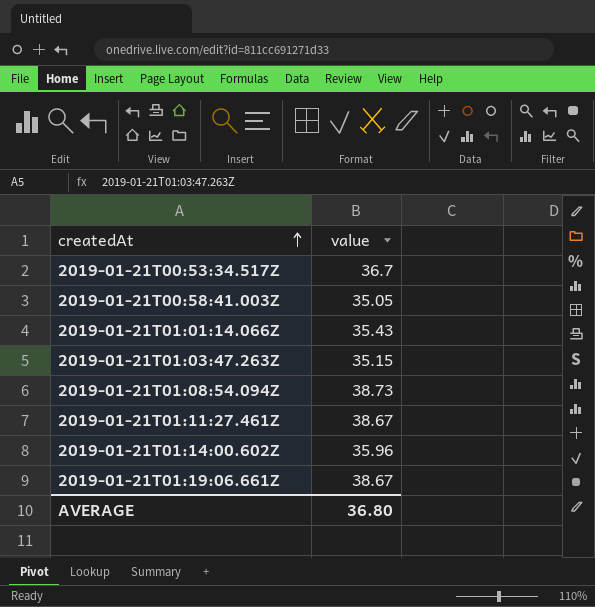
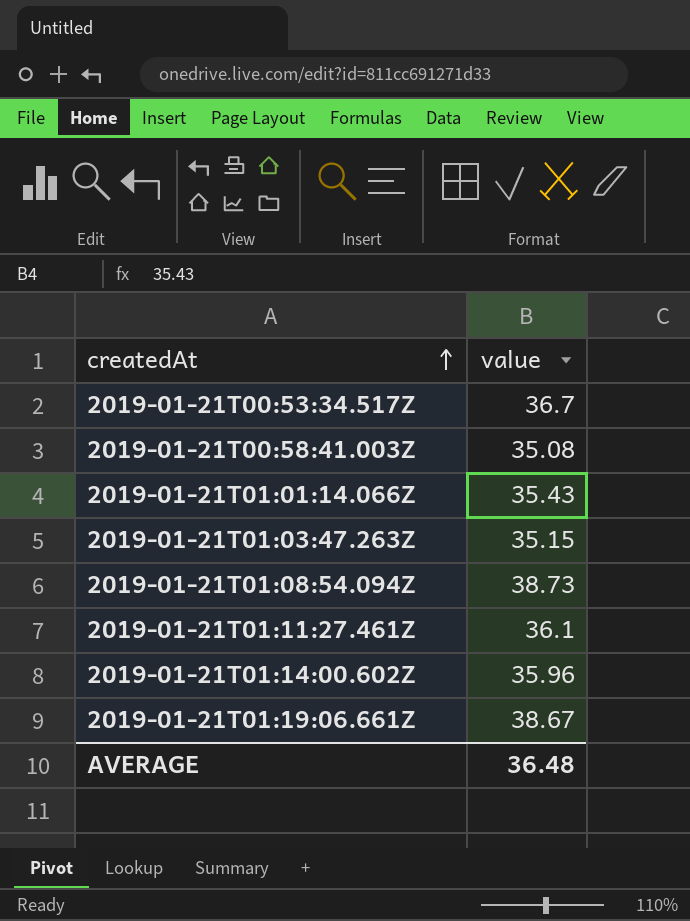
2019-01-21T00:58:41.003Z | value: 35.05 -> 35.08
2019-01-21T01:11:27.461Z | value: 38.67 -> 36.1
AVERAGE | value: 36.80 -> 36.48

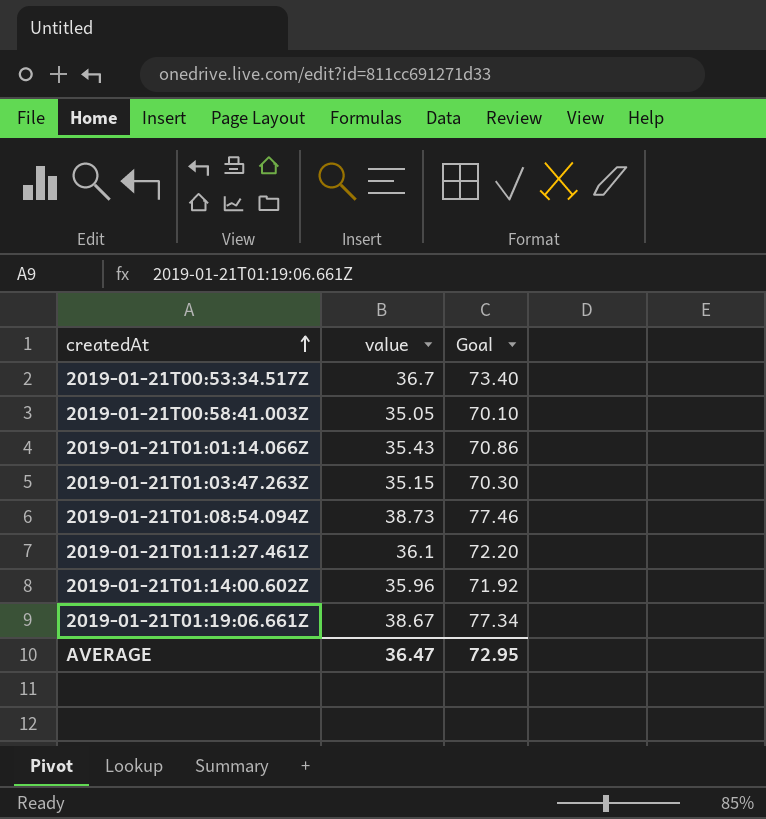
column Goal | formula: none -> [value] * 2
2019-01-21T00:58:41.003Z | value: 35.08 -> 35.05
AVERAGE | value: 36.48 -> 36.47

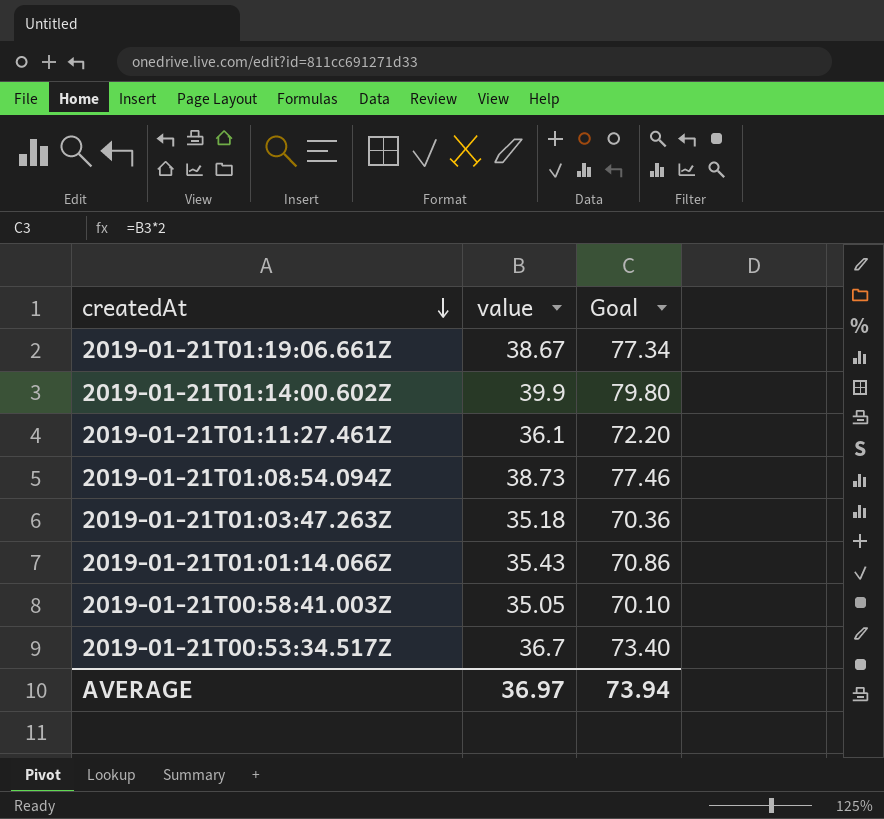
row order: createdAt ascending -> createdAt descending
2019-01-21T01:14:00.602Z | value: 35.96 -> 39.9
2019-01-21T01:14:00.602Z | Goal: 71.92 -> 79.80
2019-01-21T01:03:47.263Z | value: 35.15 -> 35.18
2019-01-21T01:03:47.263Z | Goal: 70.30 -> 70.36
AVERAGE | value: 36.47 -> 36.97
AVERAGE | Goal: 72.95 -> 73.94

